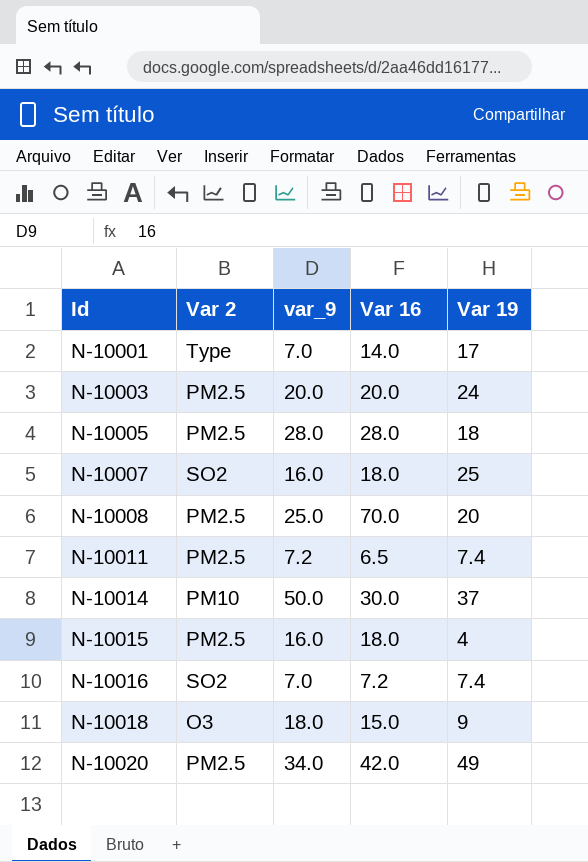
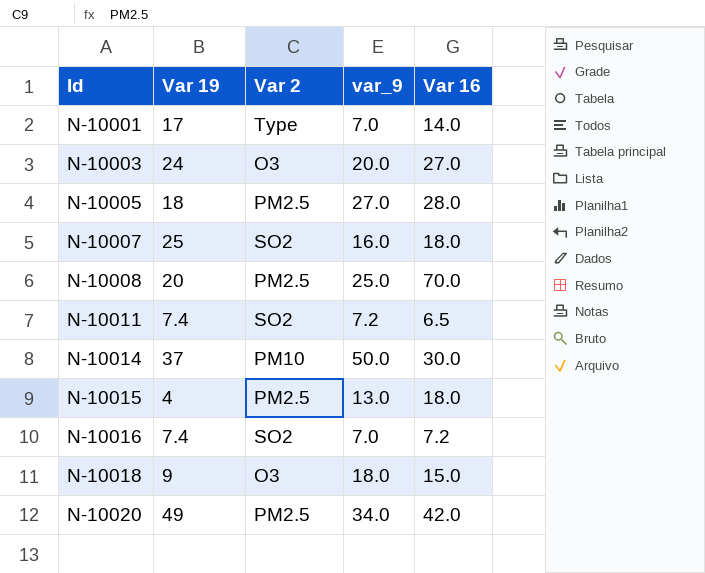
column Var 19 | position: 5 -> 2
N-10003 | Var 2: PM2.5 -> O3
N-10003 | Var 16: 20.0 -> 27.0
N-10005 | var_9: 28.0 -> 27.0
N-10011 | Var 2: PM2.5 -> SO2
N-10015 | var_9: 16.0 -> 13.0

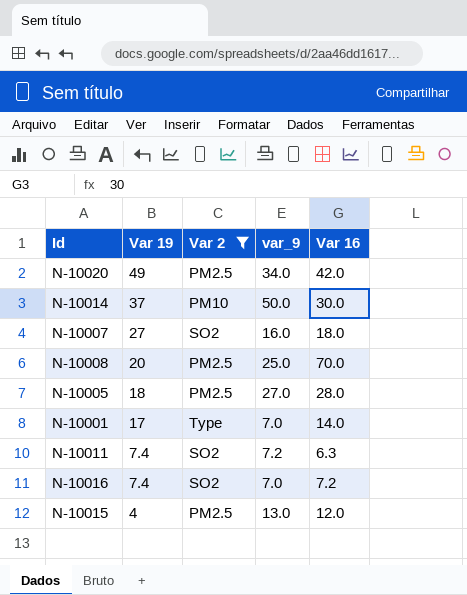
filter: none -> Var 2 != O3
row order: Id ascending -> Var 19 descending
N-10007 | Var 19: 25 -> 27
N-10011 | Var 16: 6.5 -> 6.3
N-10015 | Var 16: 18.0 -> 12.0

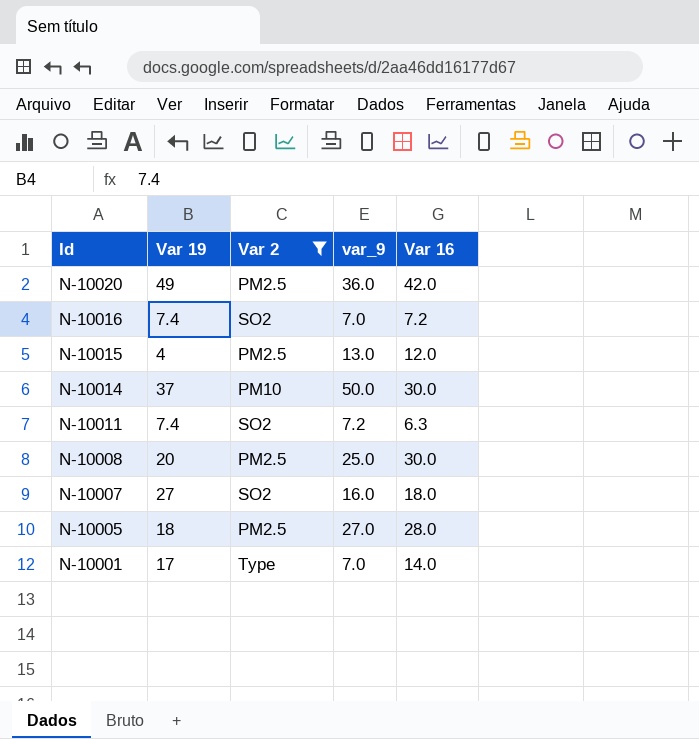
row order: Var 19 descending -> Id descending
N-10020 | var_9: 34.0 -> 36.0
N-10008 | Var 16: 70.0 -> 30.0

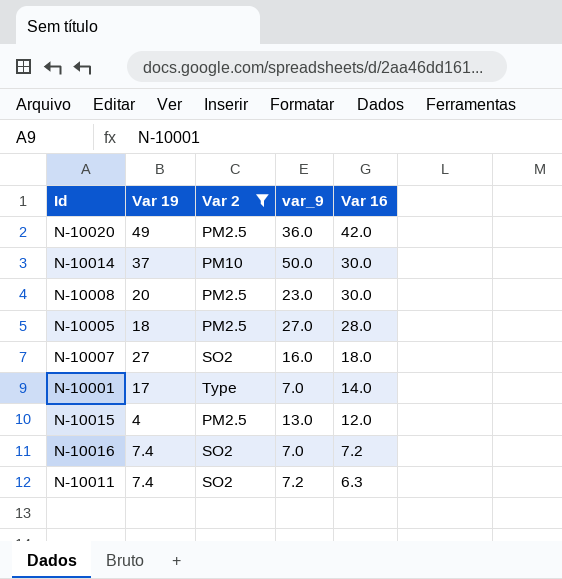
row order: Id descending -> Var 16 descending
N-10008 | var_9: 25.0 -> 23.0

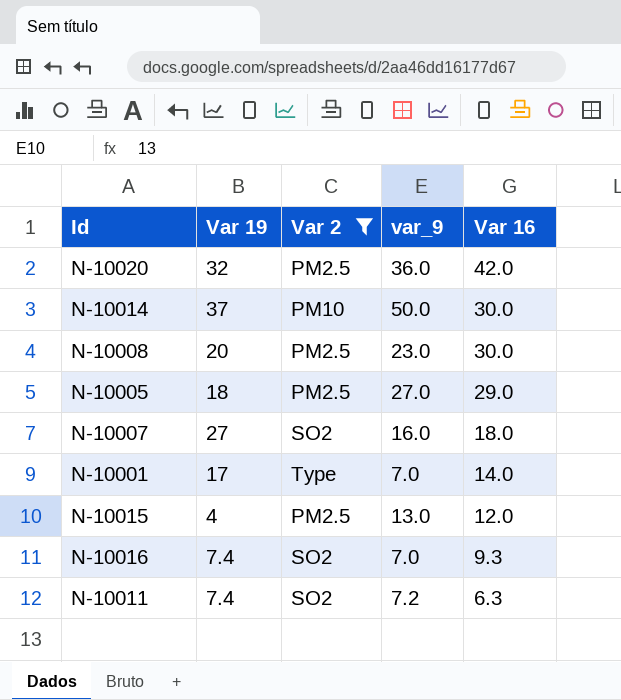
N-10020 | Var 19: 49 -> 32
N-10005 | Var 16: 28.0 -> 29.0
N-10016 | Var 16: 7.2 -> 9.3

